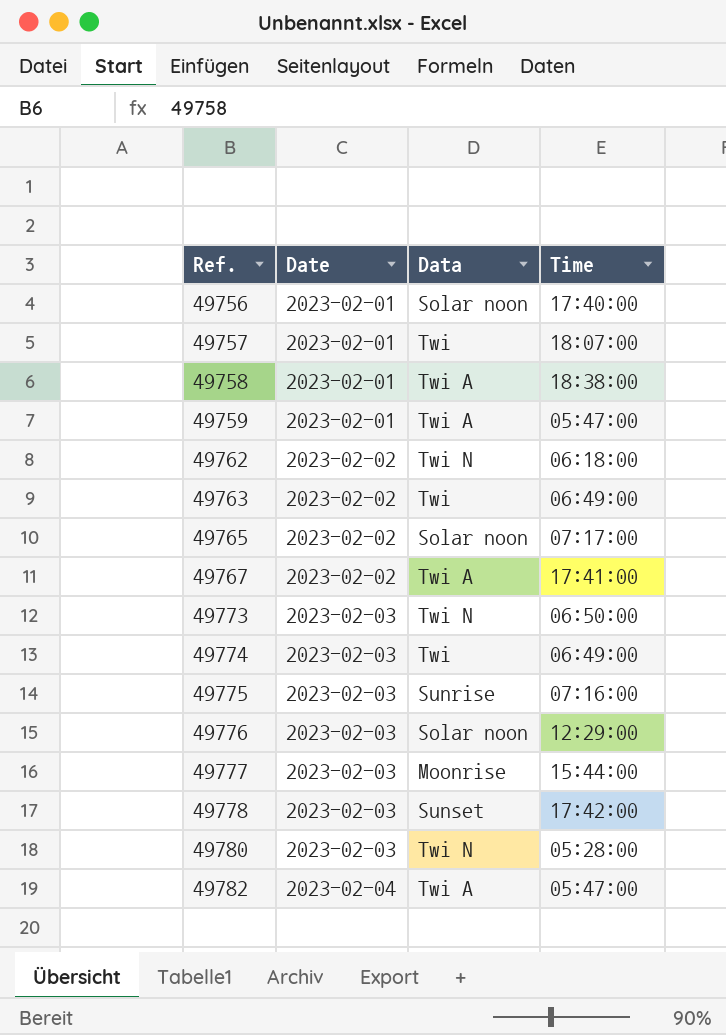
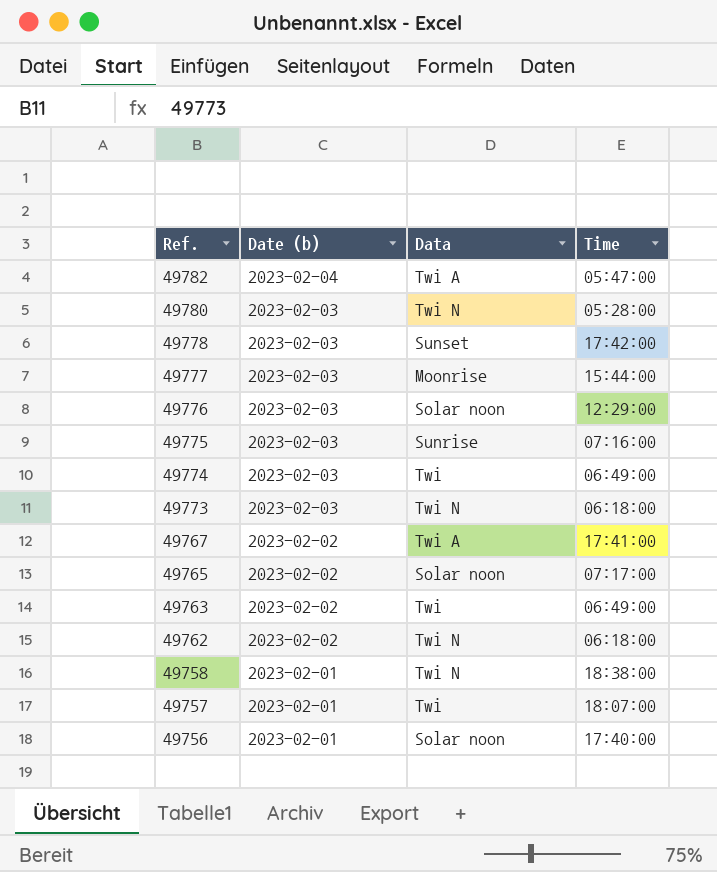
row order: Ref. ascending -> Ref. descending
column name: Date -> Date (b)
row 49759: 2023-02-01 | Twi A | 05:47:00 -> none
49773 | Time: 06:50:00 -> 06:18:00
49758 | Data: Twi A -> Twi N

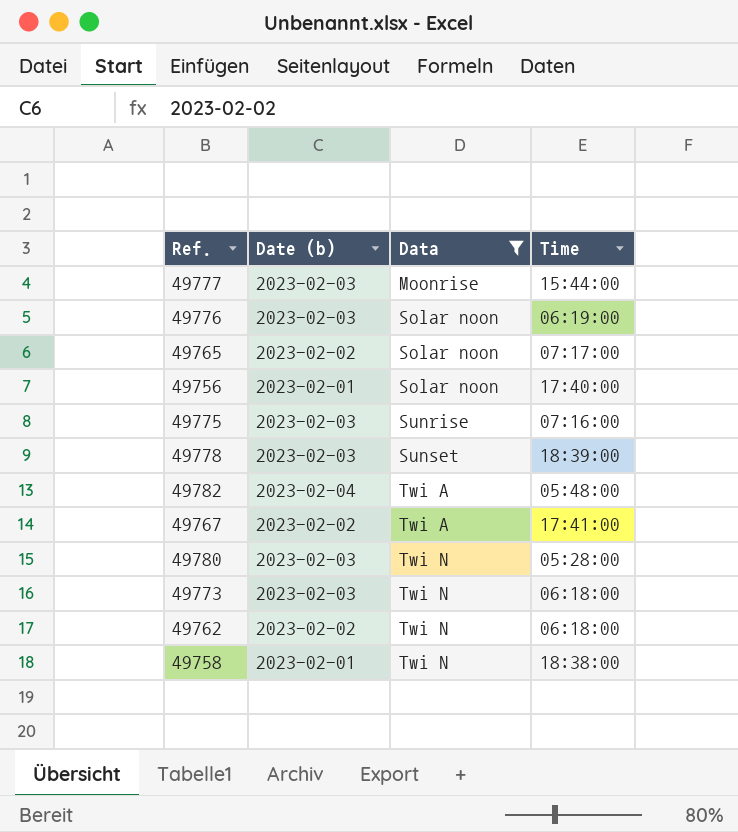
filter: none -> Data != Twi
row order: Ref. descending -> Data ascending
49776 | Time: 12:29:00 -> 06:19:00
49778 | Time: 17:42:00 -> 18:39:00
49782 | Time: 05:47:00 -> 05:48:00

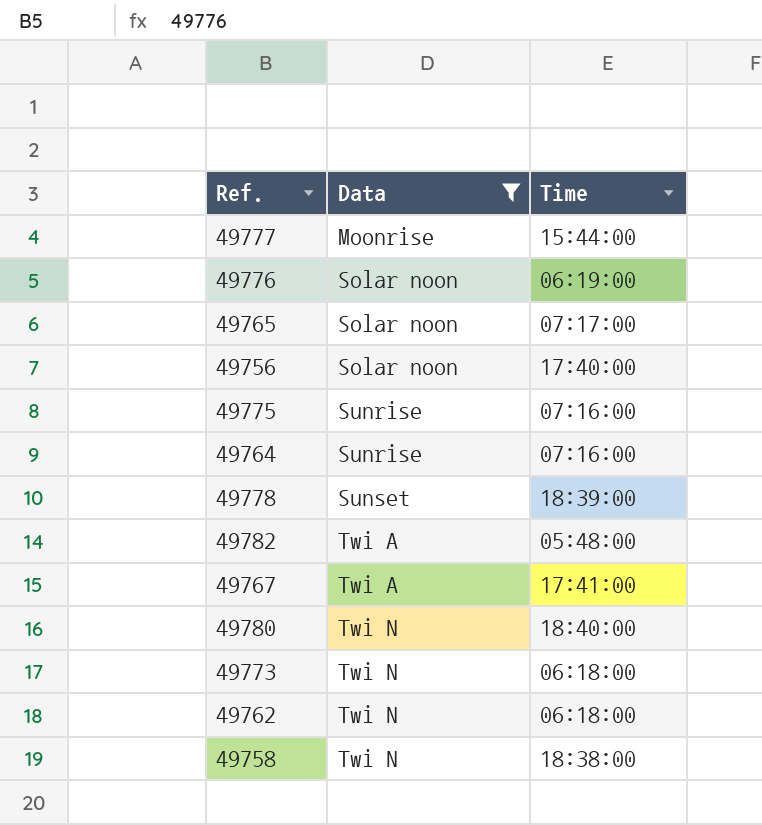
column Date (b) | position: 2 -> none
row 49764: none -> Sunrise | 07:16:00
49780 | Time: 05:28:00 -> 18:40:00

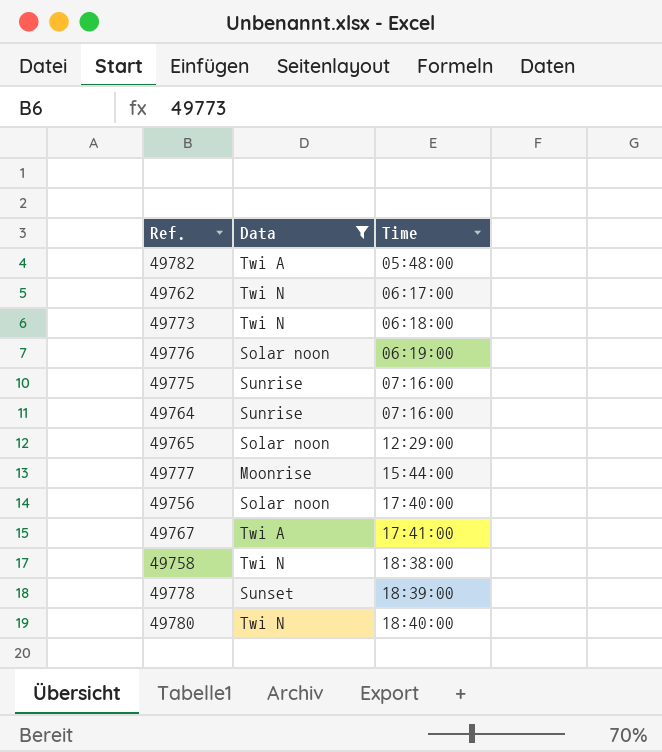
row order: Data ascending -> Time ascending
49762 | Time: 06:18:00 -> 06:17:00
49765 | Time: 07:17:00 -> 12:29:00

